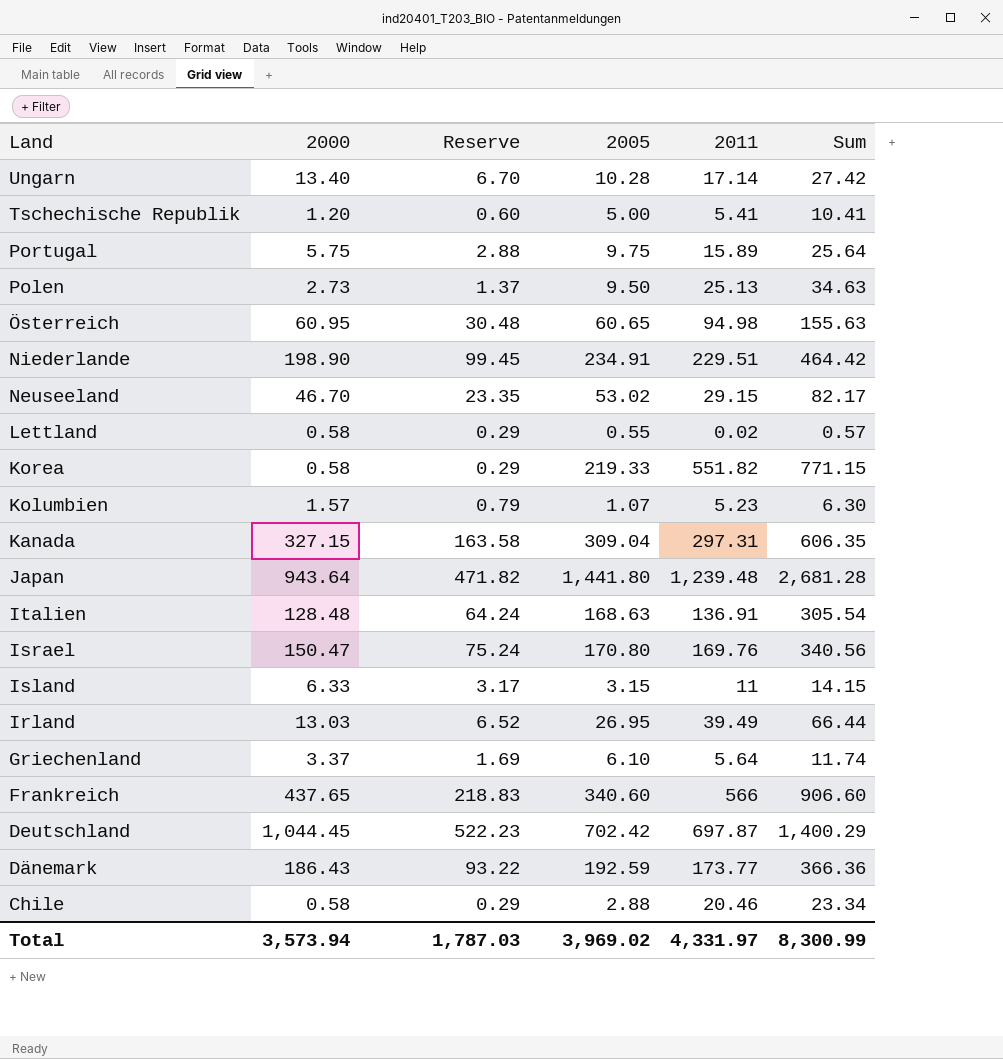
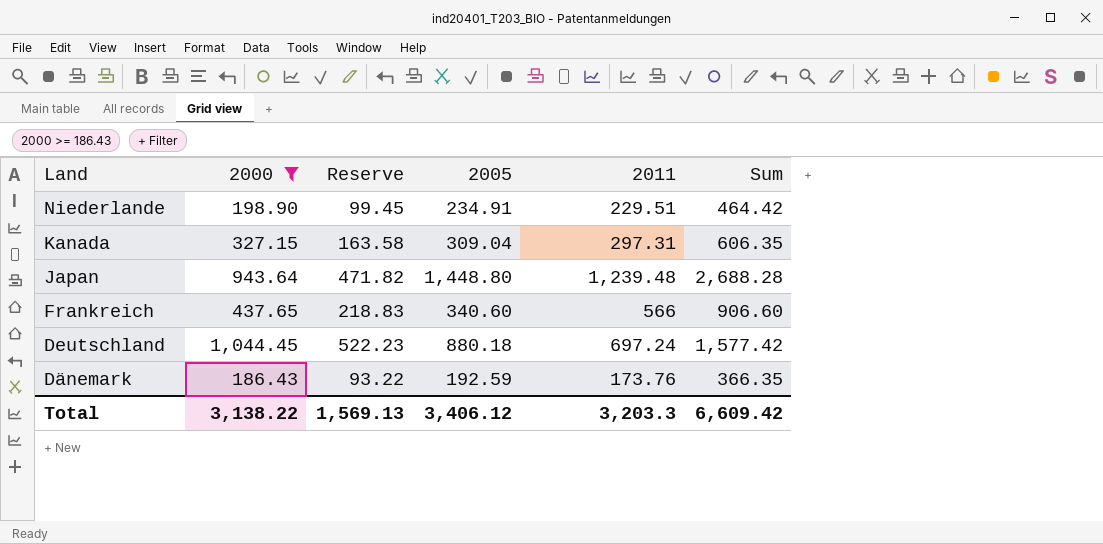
filter: none -> 2000 >= 186.43
Japan | 2005: 1,441.80 -> 1,448.80
Japan | Sum: 2,681.28 -> 2,688.28
Deutschland | 2005: 702.42 -> 880.18
Deutschland | 2011: 697.87 -> 697.24
Deutschland | Sum: 1,400.29 -> 1,577.42
Dänemark | 2011: 173.77 -> 173.76
Dänemark | Sum: 366.36 -> 366.35
Total | 2000: 3,573.94 -> 3,138.22
Total | Reserve: 1,787.03 -> 1,569.13
Total | 2005: 3,969.02 -> 3,406.12
Total | 2011: 4,331.97 -> 3,203.3
Total | Sum: 8,300.99 -> 6,609.42

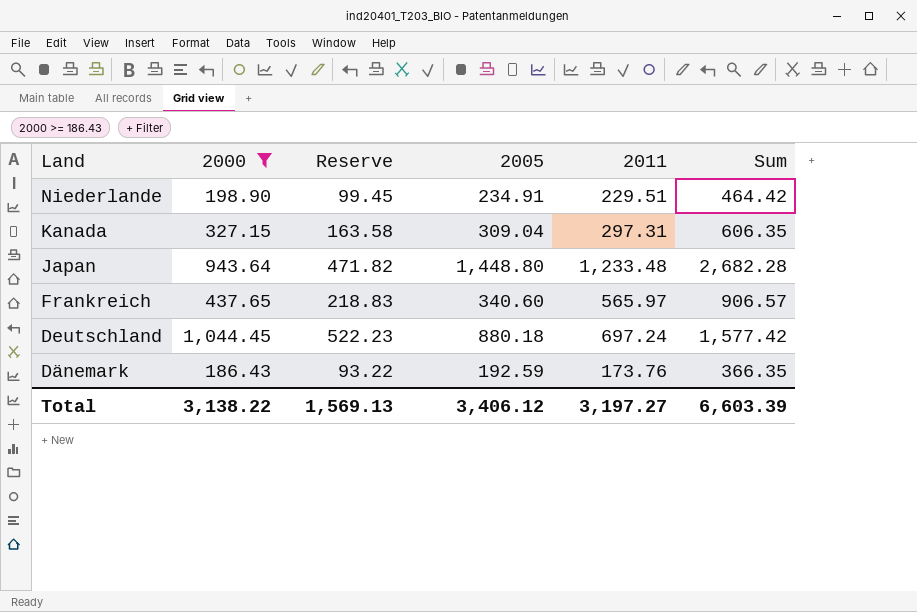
Japan | 2011: 1,239.48 -> 1,233.48
Japan | Sum: 2,688.28 -> 2,682.28
Frankreich | 2011: 566 -> 565.97
Frankreich | Sum: 906.60 -> 906.57
Total | 2011: 3,203.3 -> 3,197.27
Total | Sum: 6,609.42 -> 6,603.39

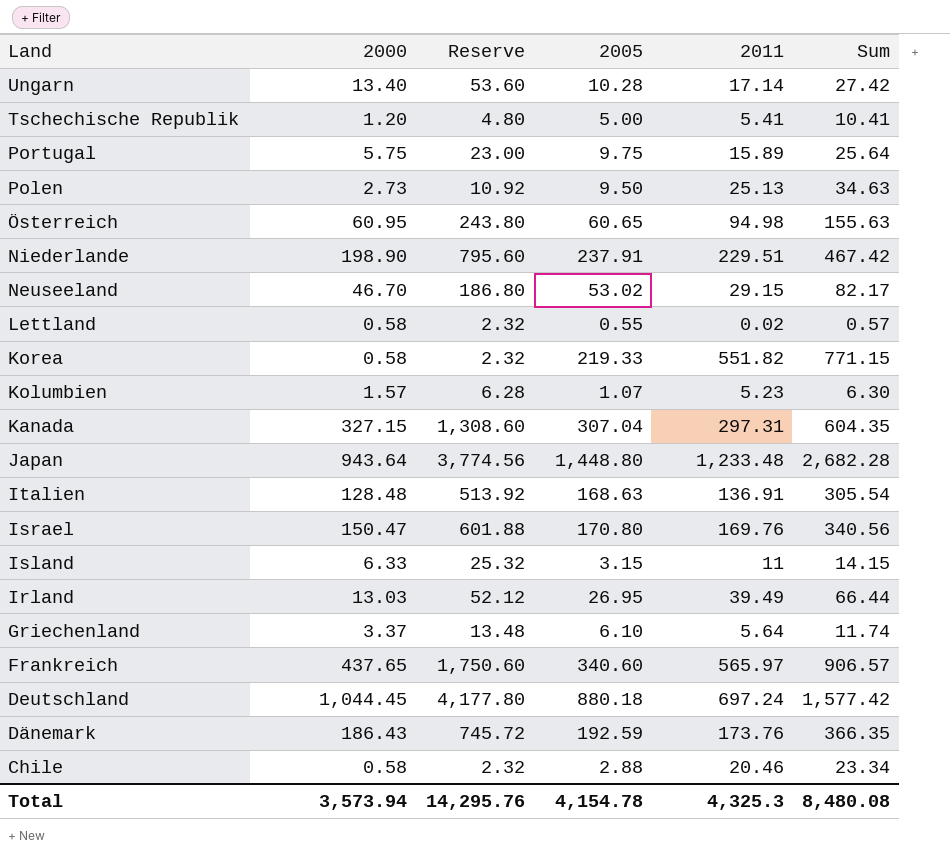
filter: 2000 >= 186.43 -> none
column Reserve | formula: [2000] * 0.5 -> [2000] * 4
Niederlande | 2005: 234.91 -> 237.91
Niederlande | Sum: 464.42 -> 467.42
Kanada | 2005: 309.04 -> 307.04
Kanada | Sum: 606.35 -> 604.35
Total | 2000: 3,138.22 -> 3,573.94
Total | Reserve: 1,569.13 -> 14,295.76
Total | 2005: 3,406.12 -> 4,154.78
Total | 2011: 3,197.27 -> 4,325.3
Total | Sum: 6,603.39 -> 8,480.08

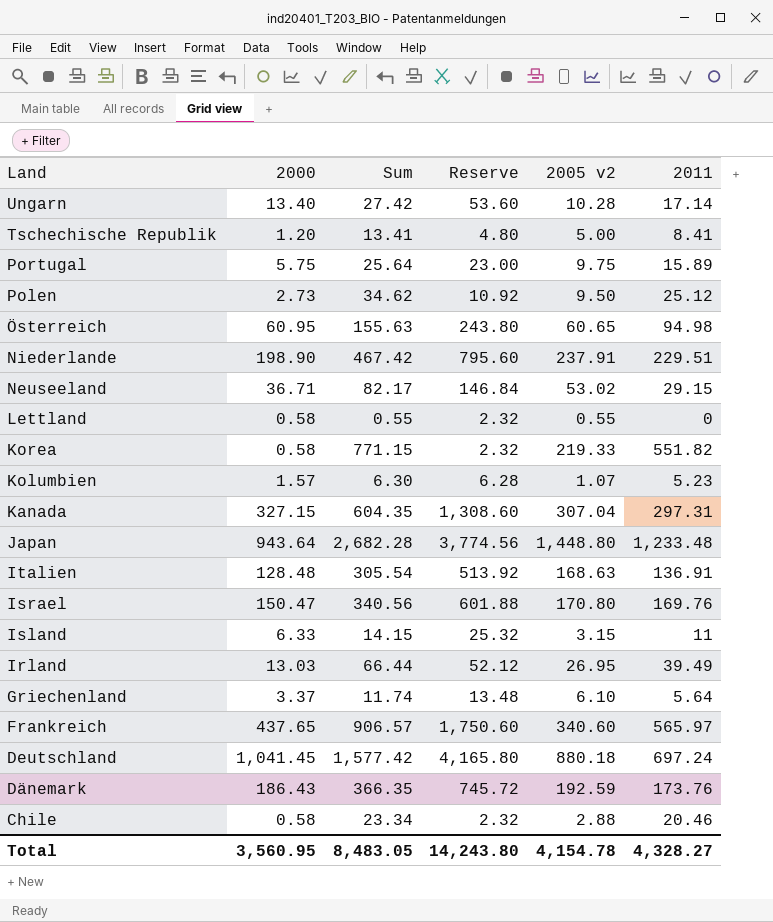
column Sum | position: 6 -> 3
column name: 2005 -> 2005 v2
Tschechische Republik | Sum: 10.41 -> 13.41
Tschechische Republik | 2011: 5.41 -> 8.41
Polen | Sum: 34.63 -> 34.62
Polen | 2011: 25.13 -> 25.12
Neuseeland | 2000: 46.70 -> 36.71
Neuseeland | Reserve: 186.80 -> 146.84
Lettland | Sum: 0.57 -> 0.55
Lettland | 2011: 0.02 -> 0
Deutschland | 2000: 1,044.45 -> 1,041.45
Deutschland | Reserve: 4,177.80 -> 4,165.80
Total | 2000: 3,573.94 -> 3,560.95
Total | Sum: 8,480.08 -> 8,483.05
Total | Reserve: 14,295.76 -> 14,243.80
Total | 2011: 4,325.3 -> 4,328.27

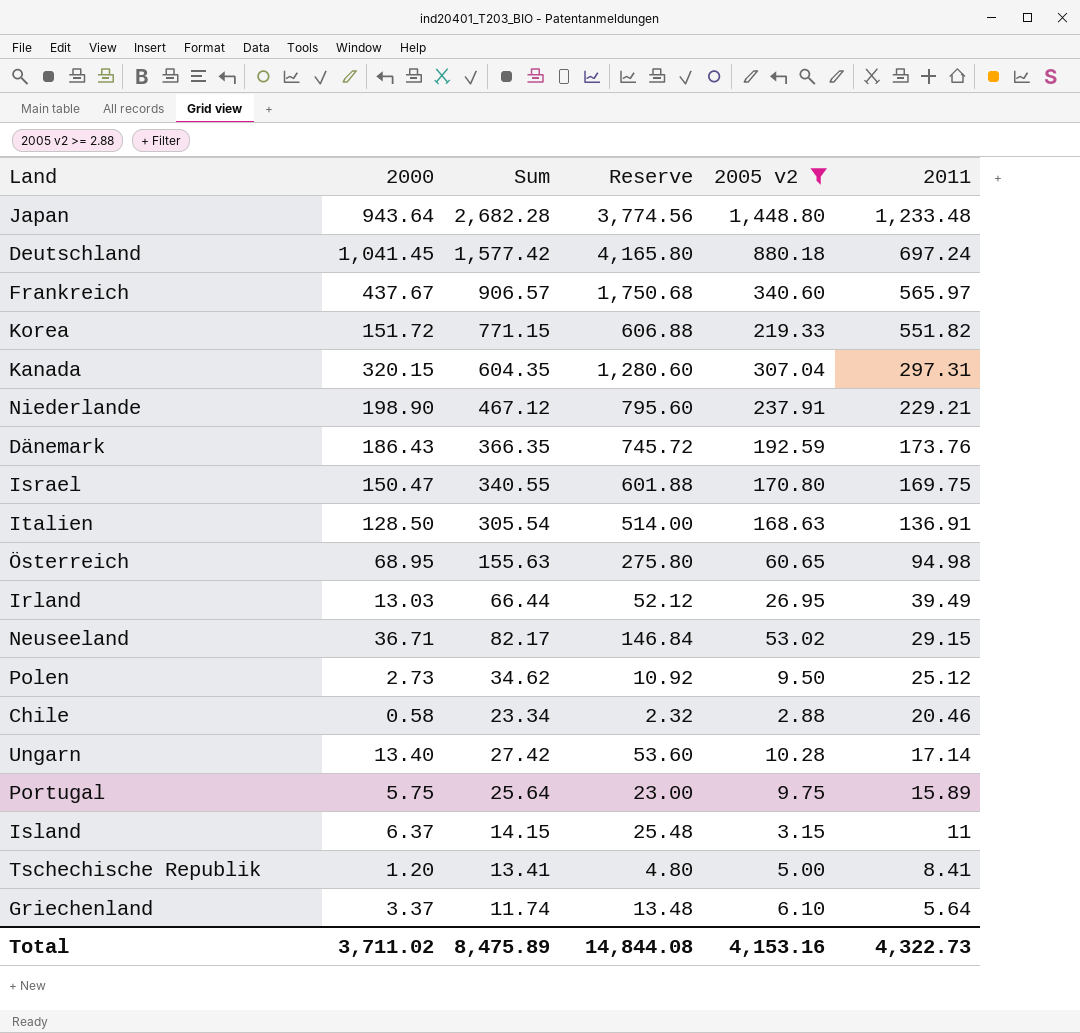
filter: none -> 2005 v2 >= 2.88
row order: Land descending -> 2011 descending
Frankreich | 2000: 437.65 -> 437.67
Frankreich | Reserve: 1,750.60 -> 1,750.68
Korea | 2000: 0.58 -> 151.72
Korea | Reserve: 2.32 -> 606.88
Kanada | 2000: 327.15 -> 320.15
Kanada | Reserve: 1,308.60 -> 1,280.60
Niederlande | Sum: 467.42 -> 467.12
Niederlande | 2011: 229.51 -> 229.21
Israel | Sum: 340.56 -> 340.55
Israel | 2011: 169.76 -> 169.75
Italien | 2000: 128.48 -> 128.50
Italien | Reserve: 513.92 -> 514.00
Österreich | 2000: 60.95 -> 68.95
Österreich | Reserve: 243.80 -> 275.80
Island | 2000: 6.33 -> 6.37
Island | Reserve: 25.32 -> 25.48
Total | 2000: 3,560.95 -> 3,711.02
Total | Sum: 8,483.05 -> 8,475.89
Total | Reserve: 14,243.80 -> 14,844.08
Total | 2005 v2: 4,154.78 -> 4,153.16
Total | 2011: 4,328.27 -> 4,322.73

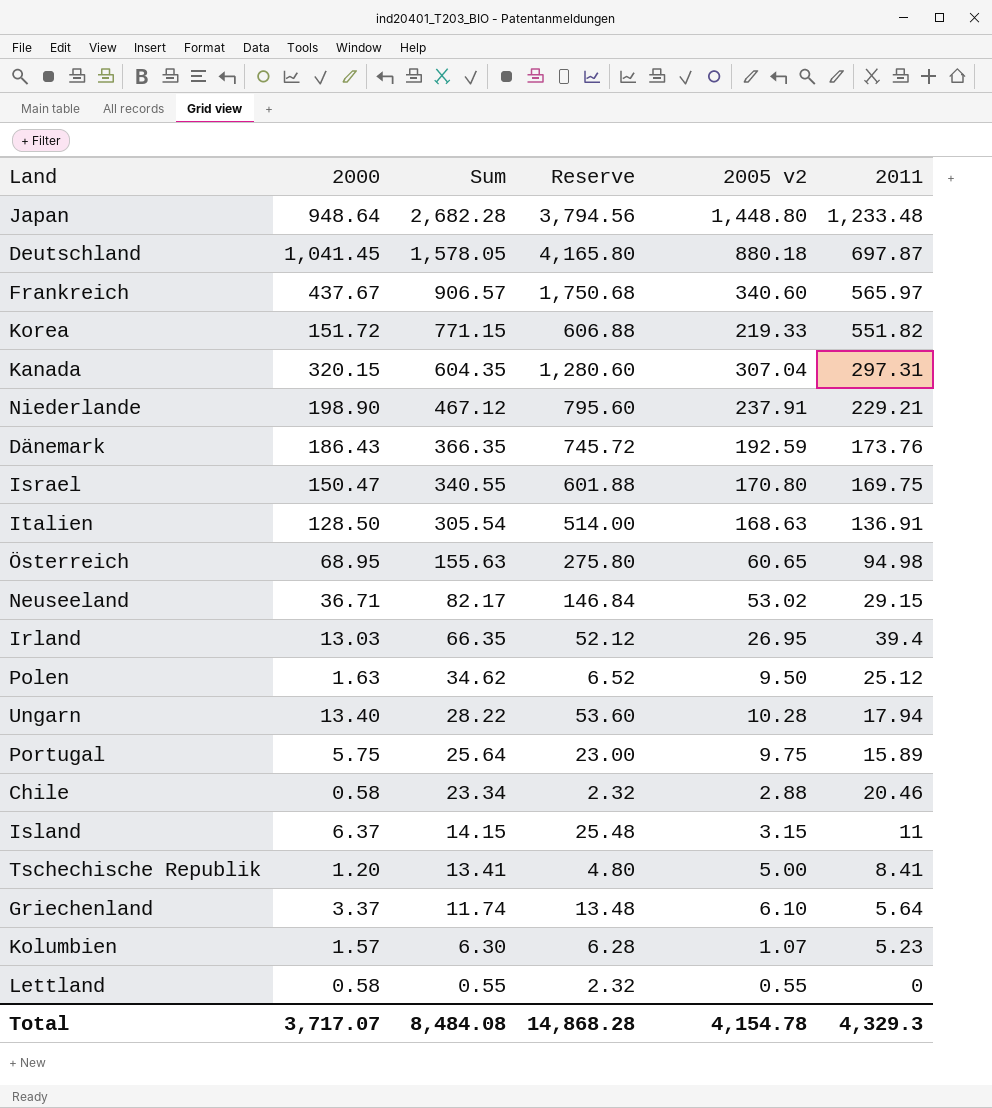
filter: 2005 v2 >= 2.88 -> none
row order: 2011 descending -> Sum descending
Japan | 2000: 943.64 -> 948.64
Japan | Reserve: 3,774.56 -> 3,794.56
Deutschland | Sum: 1,577.42 -> 1,578.05
Deutschland | 2011: 697.24 -> 697.87
Irland | Sum: 66.44 -> 66.35
Irland | 2011: 39.49 -> 39.4
Polen | 2000: 2.73 -> 1.63
Polen | Reserve: 10.92 -> 6.52
Ungarn | Sum: 27.42 -> 28.22
Ungarn | 2011: 17.14 -> 17.94
Total | 2000: 3,711.02 -> 3,717.07
Total | Sum: 8,475.89 -> 8,484.08
Total | Reserve: 14,844.08 -> 14,868.28
Total | 2005 v2: 4,153.16 -> 4,154.78
Total | 2011: 4,322.73 -> 4,329.3

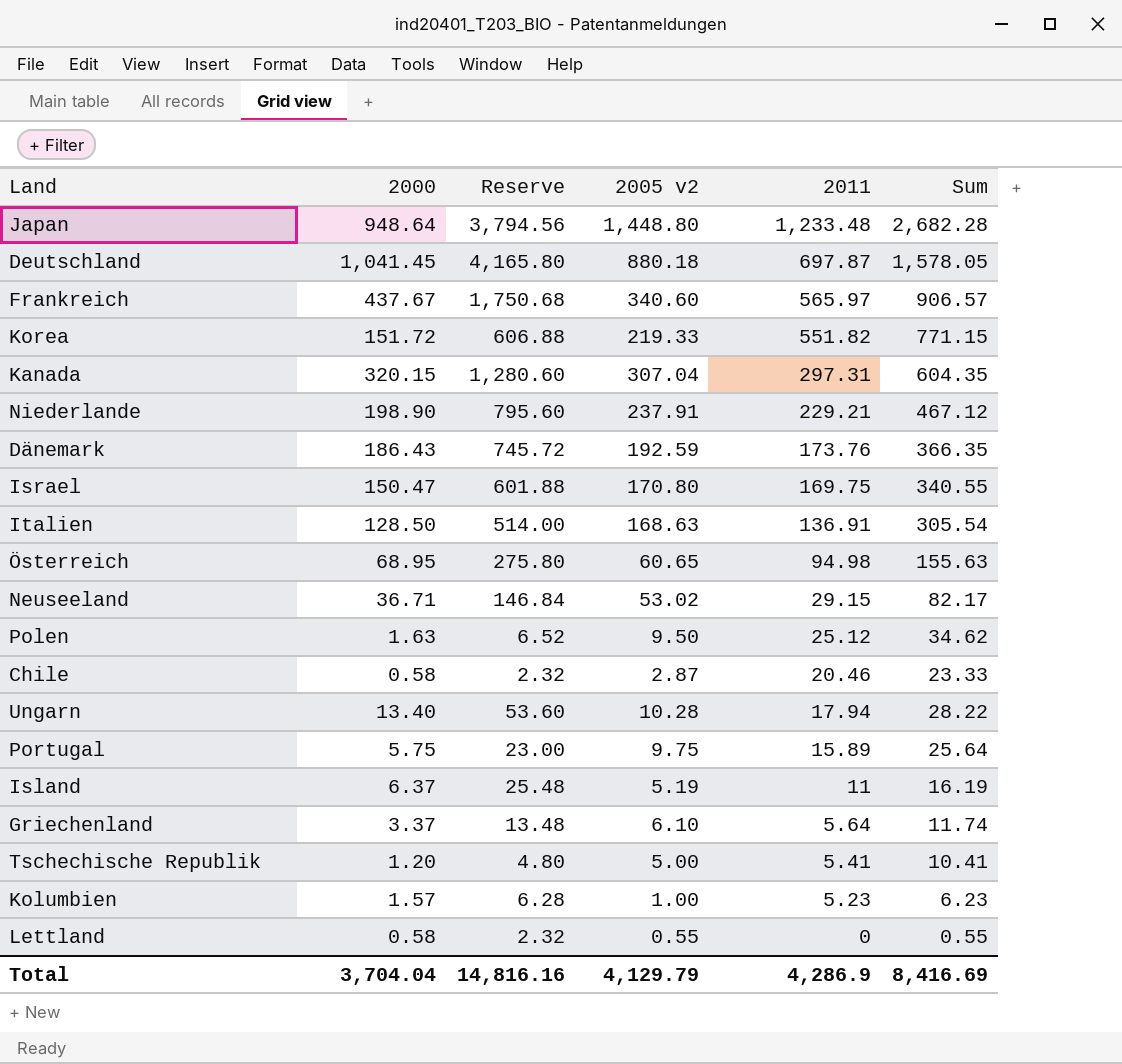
row order: Sum descending -> 2011 descending
column Sum | position: 3 -> 6
row Irland: 13.03 | 66.35 | 52.12 | 26.95 | 39.4 -> none
Chile | 2005 v2: 2.88 -> 2.87
Chile | Sum: 23.34 -> 23.33
Island | 2005 v2: 3.15 -> 5.19
Island | Sum: 14.15 -> 16.19
Tschechische Republik | 2011: 8.41 -> 5.41
Tschechische Republik | Sum: 13.41 -> 10.41
Kolumbien | 2005 v2: 1.07 -> 1.00
Kolumbien | Sum: 6.30 -> 6.23
Total | 2000: 3,717.07 -> 3,704.04
Total | Reserve: 14,868.28 -> 14,816.16
Total | 2005 v2: 4,154.78 -> 4,129.79
Total | 2011: 4,329.3 -> 4,286.9
Total | Sum: 8,484.08 -> 8,416.69

